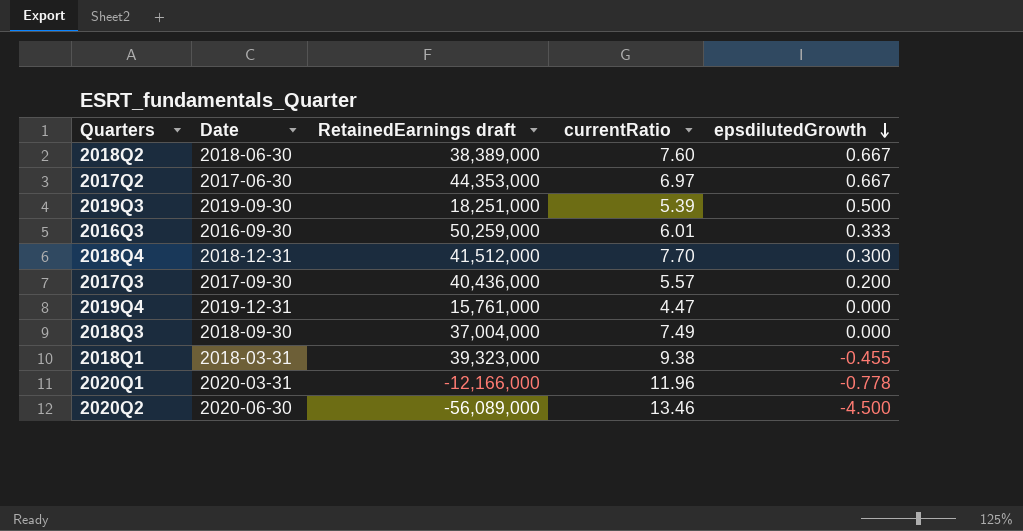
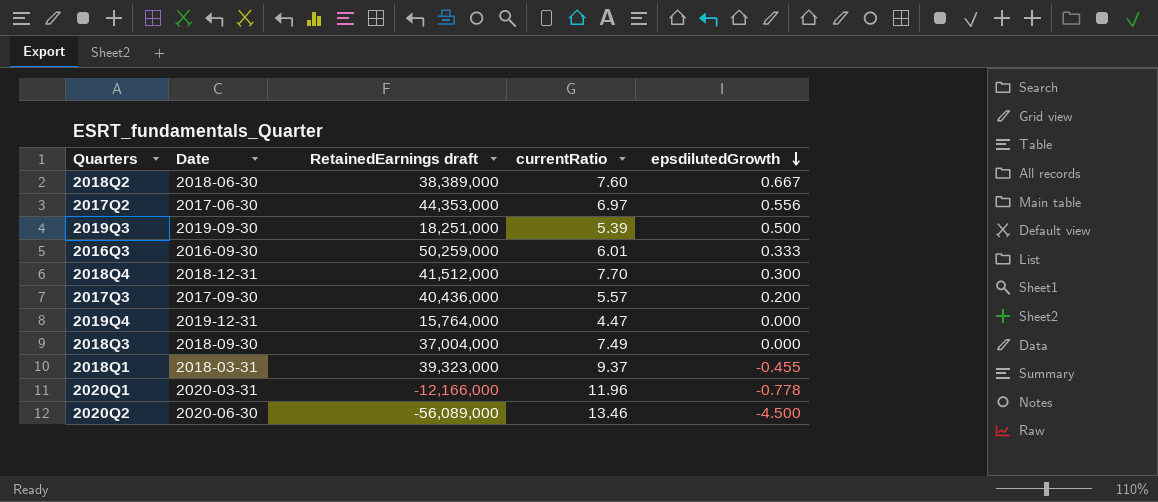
2017Q2 | epsdilutedGrowth: 0.667 -> 0.556
2019Q4 | RetainedEarnings draft: 15,761,000 -> 15,764,000
2018Q1 | currentRatio: 9.38 -> 9.37

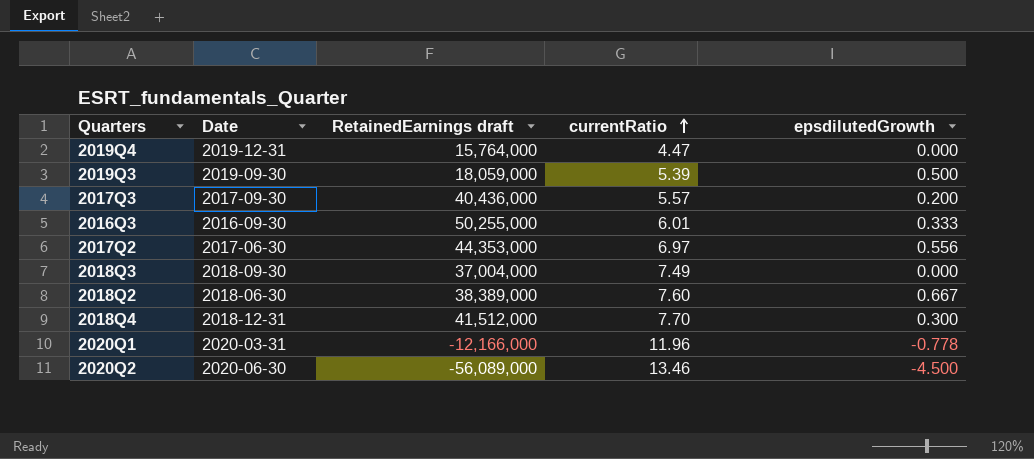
row order: epsdilutedGrowth descending -> currentRatio ascending
row 2018Q1: 2018-03-31 | 39,323,000 | 9.37 | -0.455 -> none
2019Q3 | RetainedEarnings draft: 18,251,000 -> 18,059,000
2016Q3 | RetainedEarnings draft: 50,259,000 -> 50,255,000

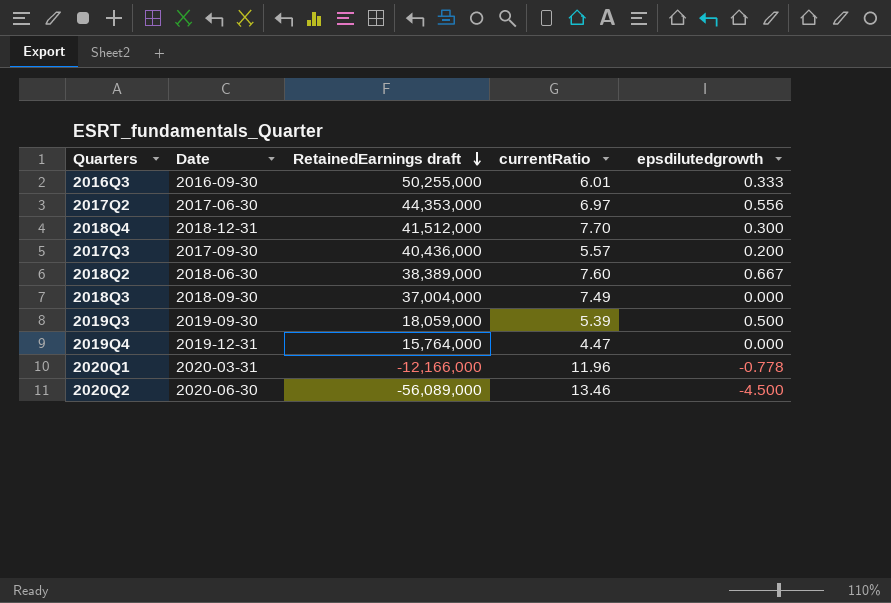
row order: currentRatio ascending -> RetainedEarnings draft descending
column name: epsdilutedGrowth -> epsdilutedgrowth

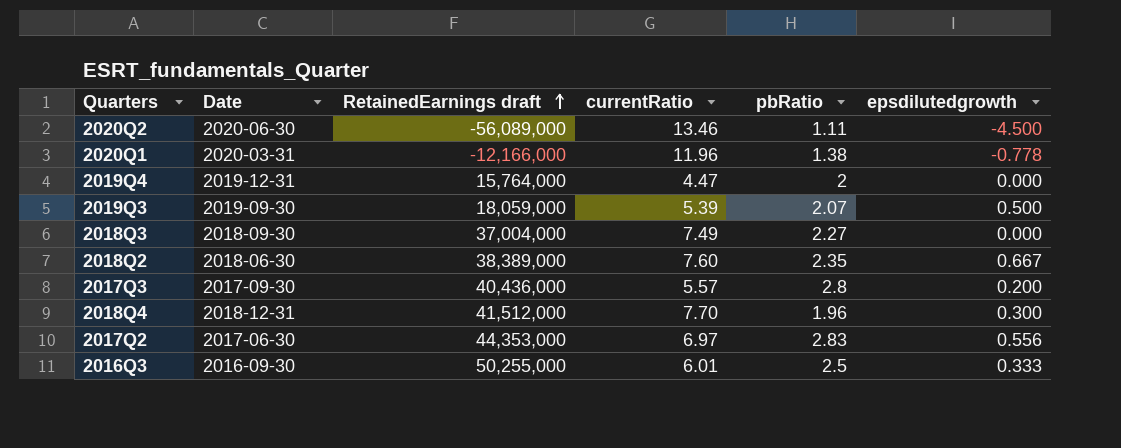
row order: RetainedEarnings draft descending -> RetainedEarnings draft ascending
column pbRatio | position: none -> 5

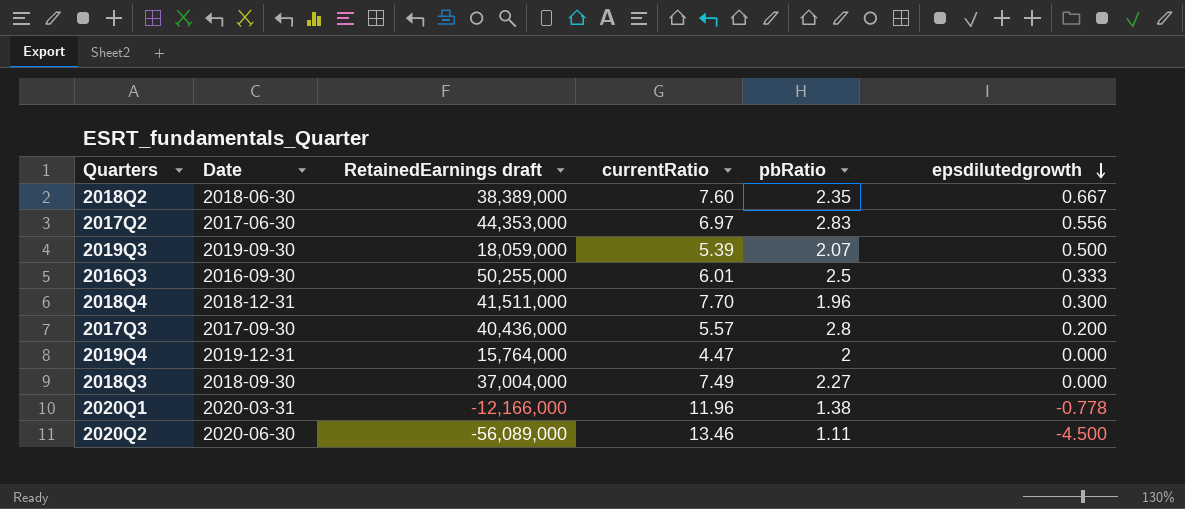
row order: RetainedEarnings draft ascending -> epsdilutedgrowth descending
2018Q4 | RetainedEarnings draft: 41,512,000 -> 41,511,000

